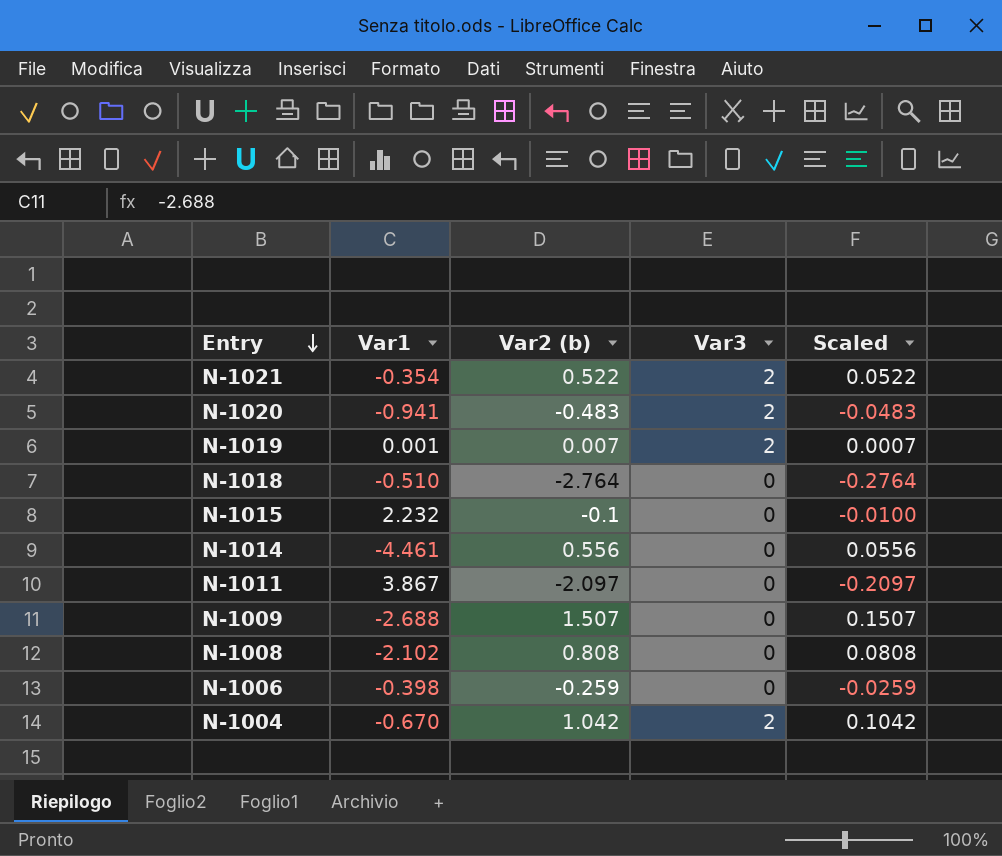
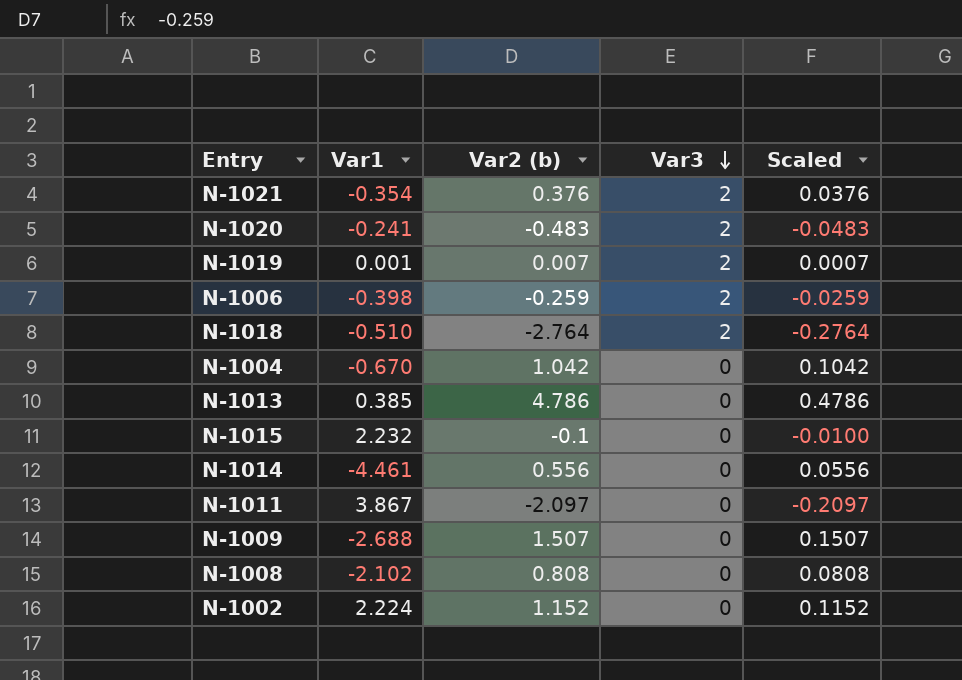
row order: Entry descending -> Var3 descending
N-1021 | Var2 (b): 0.522 -> 0.376
N-1021 | Scaled: 0.0522 -> 0.0376
N-1020 | Var1: -0.941 -> -0.241
N-1006 | Var3: 0 -> 2
N-1018 | Var3: 0 -> 2
N-1004 | Var3: 2 -> 0
row N-1013: none -> 0.385 | 4.786 | 0 | 0.4786
row N-1002: none -> 2.224 | 1.152 | 0 | 0.1152

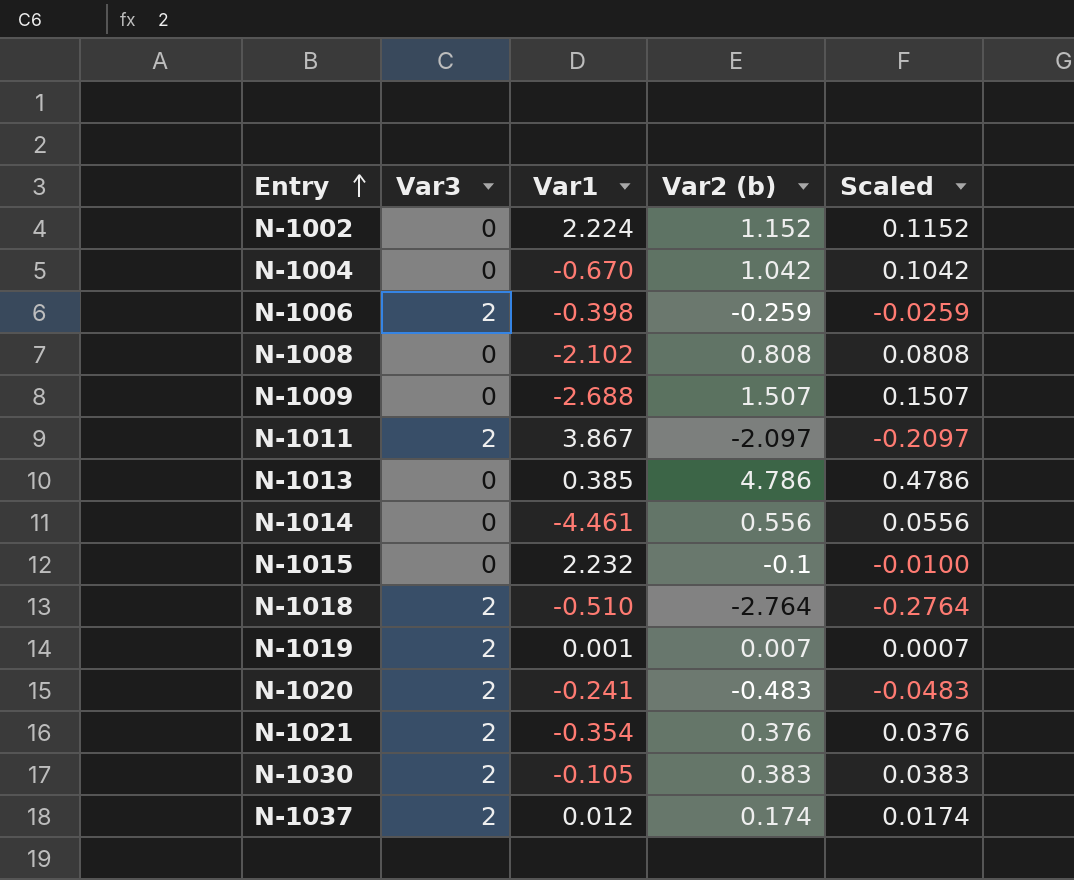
row order: Var3 descending -> Entry ascending
column Var3 | position: 4 -> 2
N-1011 | Var3: 0 -> 2
row N-1030: none -> 2 | -0.105 | 0.383 | 0.0383
row N-1037: none -> 2 | 0.012 | 0.174 | 0.0174

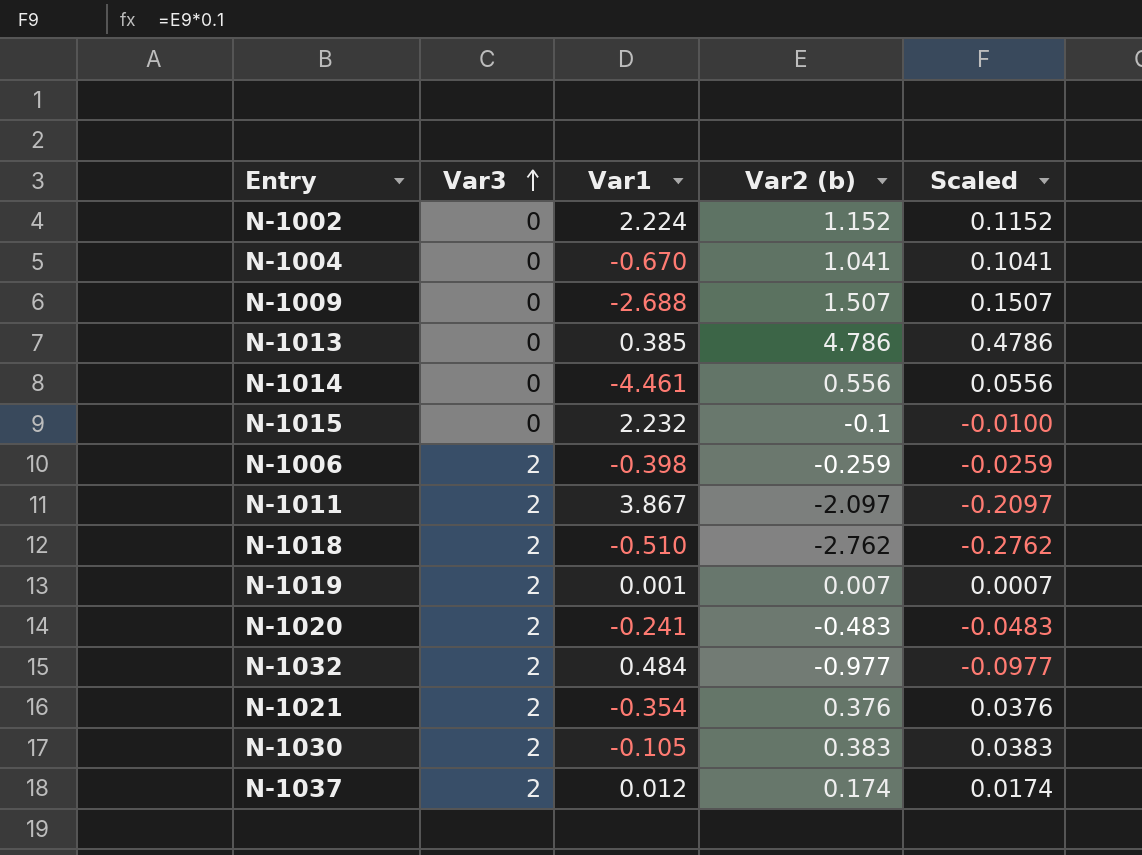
row order: Entry ascending -> Var3 ascending
row N-1008: 0 | -2.102 | 0.808 | 0.0808 -> none
N-1004 | Var2 (b): 1.042 -> 1.041
N-1004 | Scaled: 0.1042 -> 0.1041
N-1018 | Var2 (b): -2.764 -> -2.762
N-1018 | Scaled: -0.2764 -> -0.2762
row N-1032: none -> 2 | 0.484 | -0.977 | -0.0977

